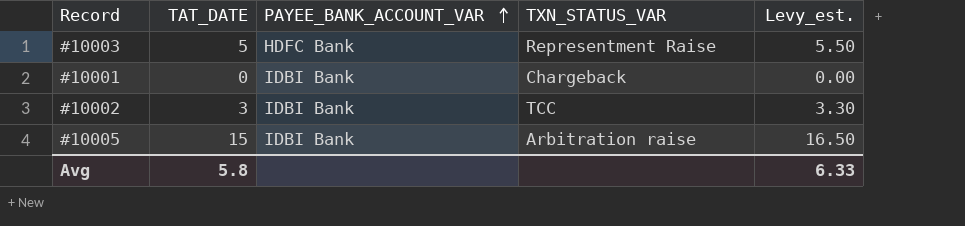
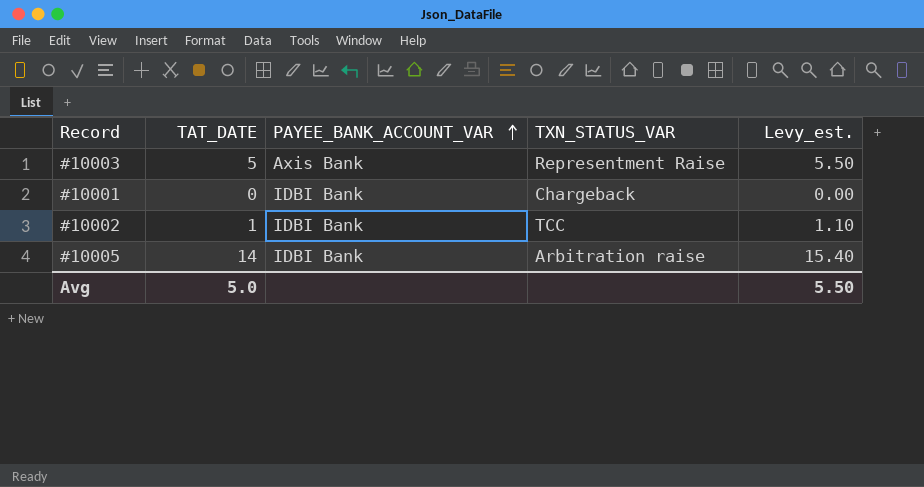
#10003 | PAYEE_BANK_ACCOUNT_VAR: HDFC Bank -> Axis Bank
#10002 | TAT_DATE: 3 -> 1
#10002 | Levy_est.: 3.30 -> 1.10
#10005 | TAT_DATE: 15 -> 14
#10005 | Levy_est.: 16.50 -> 15.40
Avg | TAT_DATE: 5.8 -> 5.0
Avg | Levy_est.: 6.33 -> 5.50

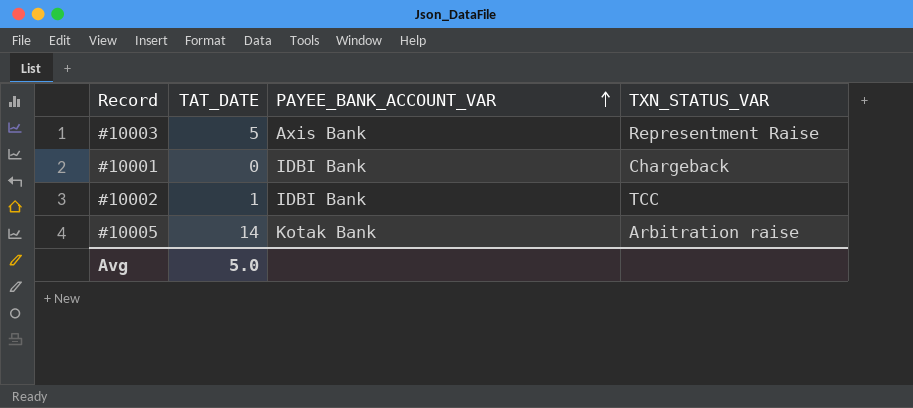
column Levy_est. | formula: [TAT_DATE] * 1.1 -> none
#10005 | PAYEE_BANK_ACCOUNT_VAR: IDBI Bank -> Kotak Bank

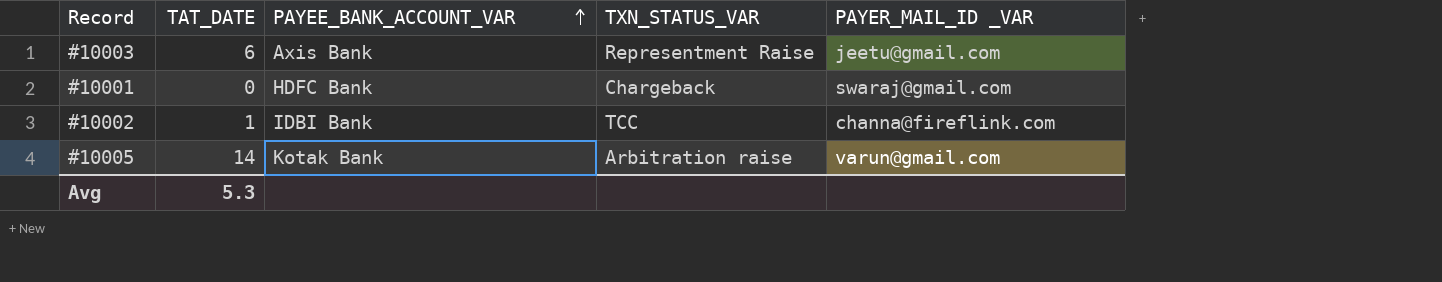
column PAYER_MAIL_ID _VAR | position: none -> 5
#10003 | TAT_DATE: 5 -> 6
#10001 | PAYEE_BANK_ACCOUNT_VAR: IDBI Bank -> HDFC Bank
Avg | TAT_DATE: 5.0 -> 5.3

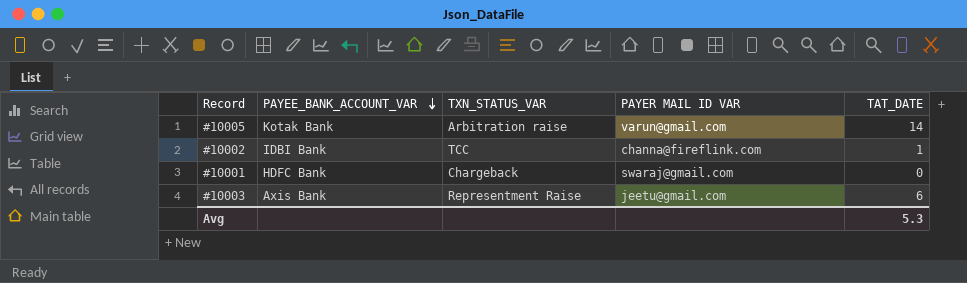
row order: PAYEE_BANK_ACCOUNT_VAR ascending -> PAYEE_BANK_ACCOUNT_VAR descending
column name: PAYER_MAIL_ID _VAR -> PAYER MAIL ID VAR
column TAT_DATE | position: 2 -> 5

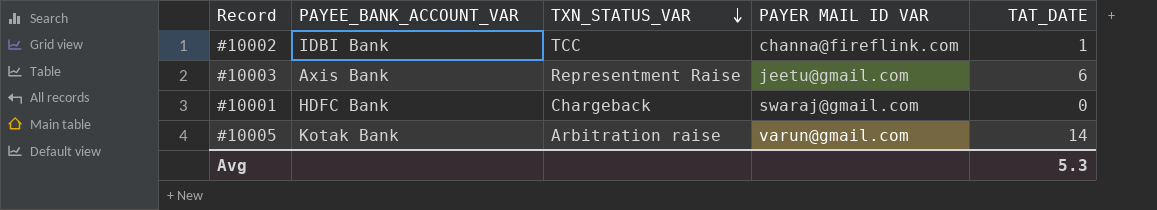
row order: PAYEE_BANK_ACCOUNT_VAR descending -> TXN_STATUS_VAR descending

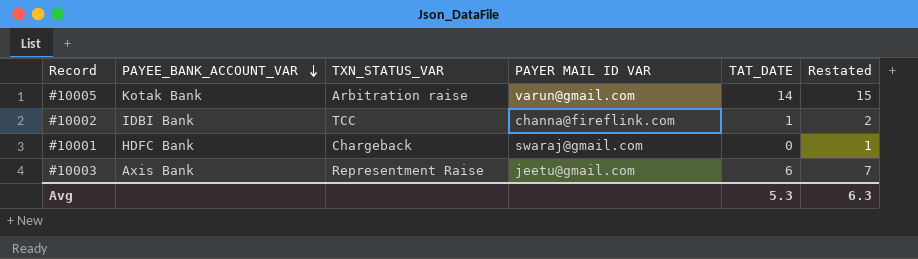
row order: TXN_STATUS_VAR descending -> PAYEE_BANK_ACCOUNT_VAR descending
column Restated | formula: none -> [TAT_DATE] + 1

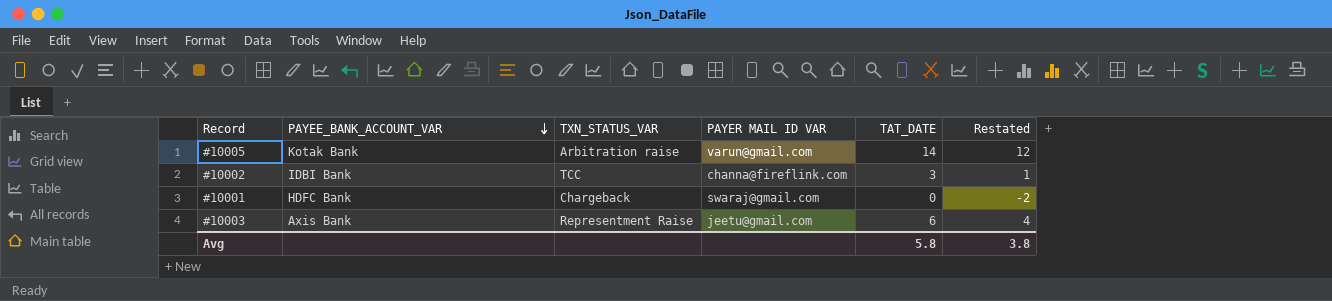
column Restated | formula: [TAT_DATE] + 1 -> [TAT_DATE] - 2
#10002 | TAT_DATE: 1 -> 3
Avg | TAT_DATE: 5.3 -> 5.8
Avg | Restated: 6.3 -> 3.8

